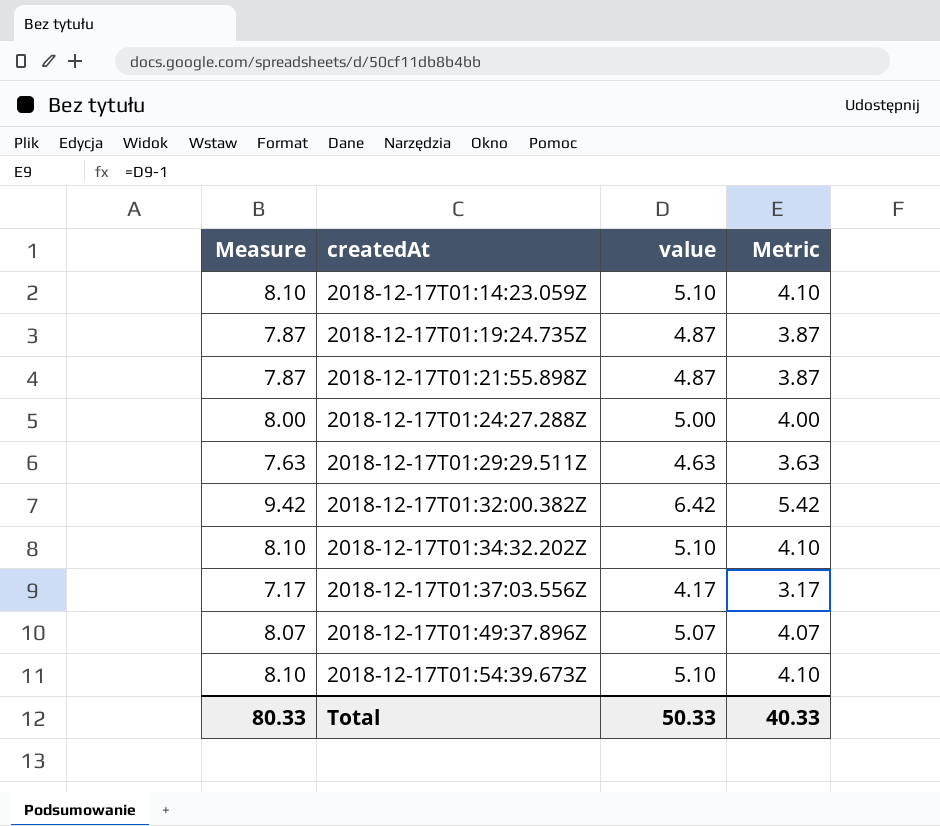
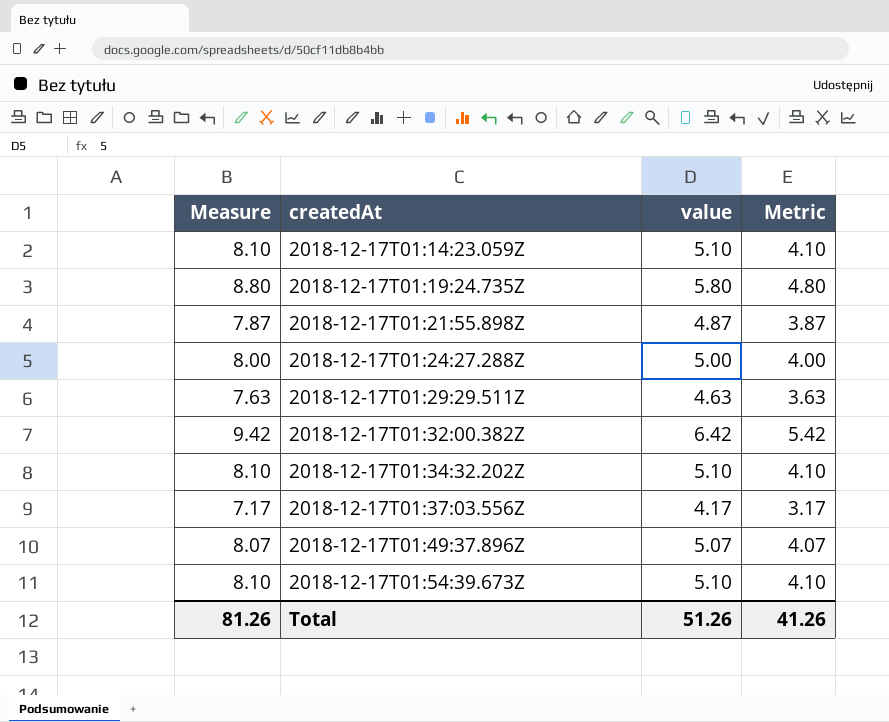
2018-12-17T01:19:24.735Z | Measure: 7.87 -> 8.80
2018-12-17T01:19:24.735Z | value: 4.87 -> 5.80
2018-12-17T01:19:24.735Z | Metric: 3.87 -> 4.80
Total | Measure: 80.33 -> 81.26
Total | value: 50.33 -> 51.26
Total | Metric: 40.33 -> 41.26

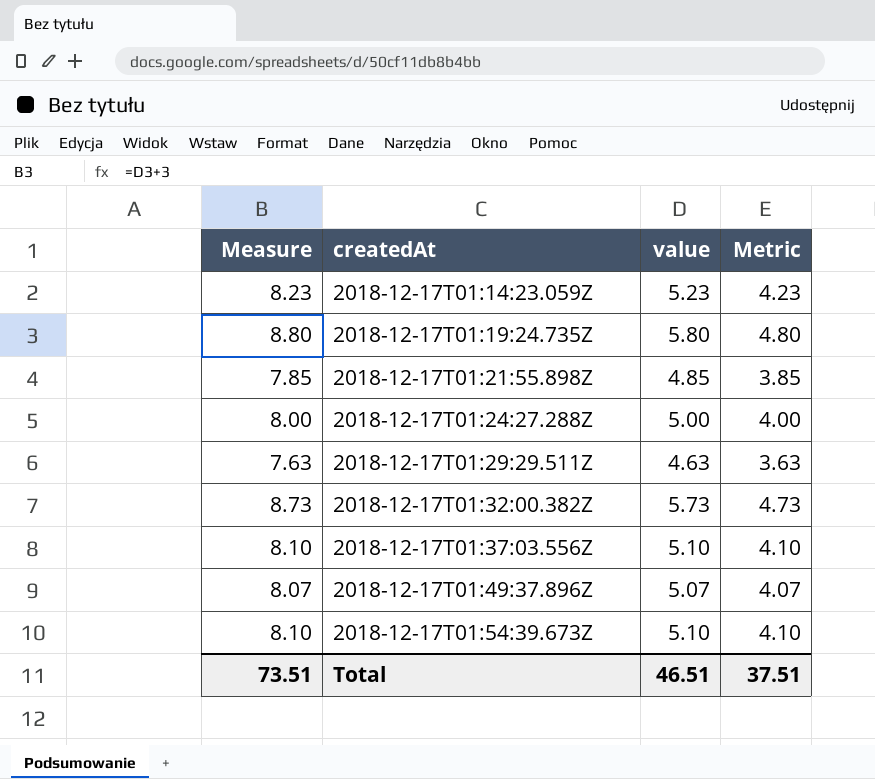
row 2018-12-17T01:34:32.202Z: 8.10 | 5.10 | 4.10 -> none
2018-12-17T01:14:23.059Z | Measure: 8.10 -> 8.23
2018-12-17T01:14:23.059Z | value: 5.10 -> 5.23
2018-12-17T01:14:23.059Z | Metric: 4.10 -> 4.23
2018-12-17T01:21:55.898Z | Measure: 7.87 -> 7.85
2018-12-17T01:21:55.898Z | value: 4.87 -> 4.85
2018-12-17T01:21:55.898Z | Metric: 3.87 -> 3.85
2018-12-17T01:32:00.382Z | Measure: 9.42 -> 8.73
2018-12-17T01:32:00.382Z | value: 6.42 -> 5.73
2018-12-17T01:32:00.382Z | Metric: 5.42 -> 4.73
2018-12-17T01:37:03.556Z | Measure: 7.17 -> 8.10
2018-12-17T01:37:03.556Z | value: 4.17 -> 5.10
2018-12-17T01:37:03.556Z | Metric: 3.17 -> 4.10
Total | Measure: 81.26 -> 73.51
Total | value: 51.26 -> 46.51
Total | Metric: 41.26 -> 37.51

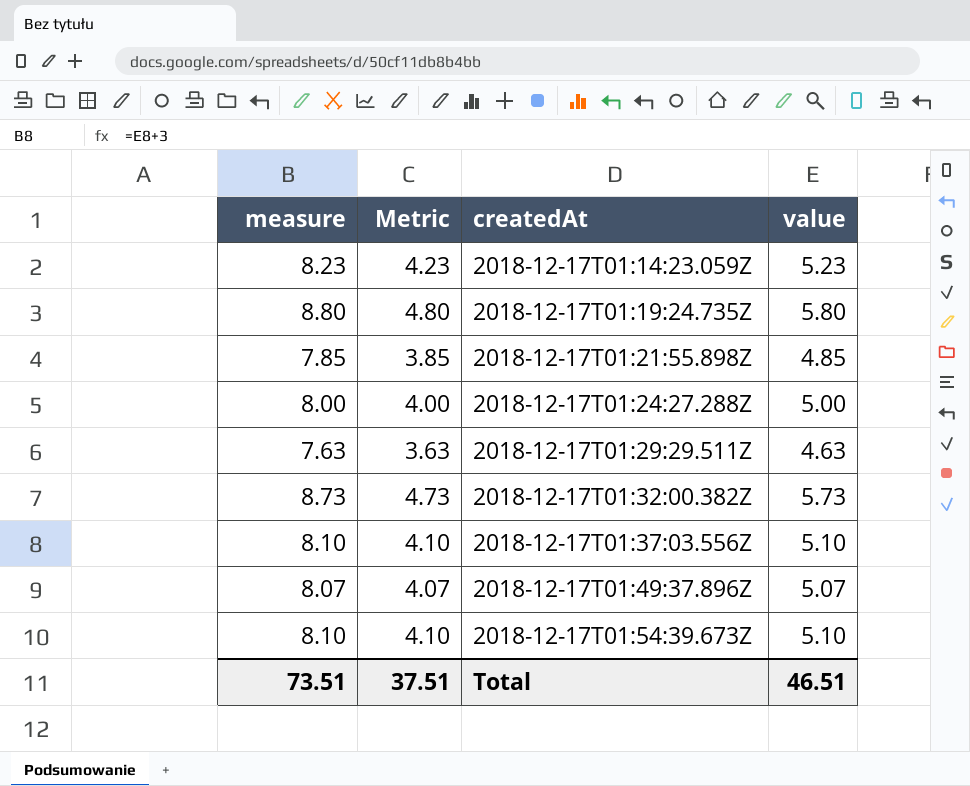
column name: Measure -> measure
column Metric | position: 4 -> 2

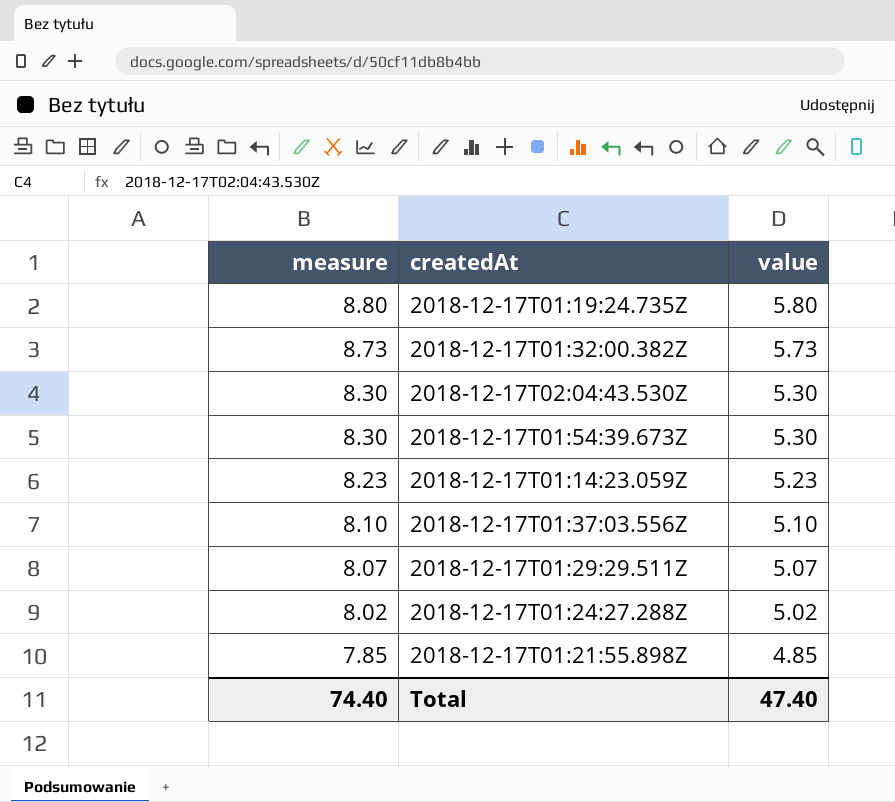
row order: createdAt ascending -> measure descending
column Metric | formula: [value] - 1 -> none
row 2018-12-17T01:49:37.896Z: 8.07 | 4.07 | 5.07 -> none
row 2018-12-17T02:04:43.530Z: none -> 8.30 | 5.30
2018-12-17T01:54:39.673Z | measure: 8.10 -> 8.30
2018-12-17T01:54:39.673Z | value: 5.10 -> 5.30
2018-12-17T01:29:29.511Z | measure: 7.63 -> 8.07
2018-12-17T01:29:29.511Z | value: 4.63 -> 5.07
2018-12-17T01:24:27.288Z | measure: 8.00 -> 8.02
2018-12-17T01:24:27.288Z | value: 5.00 -> 5.02
Total | measure: 73.51 -> 74.40
Total | value: 46.51 -> 47.40

